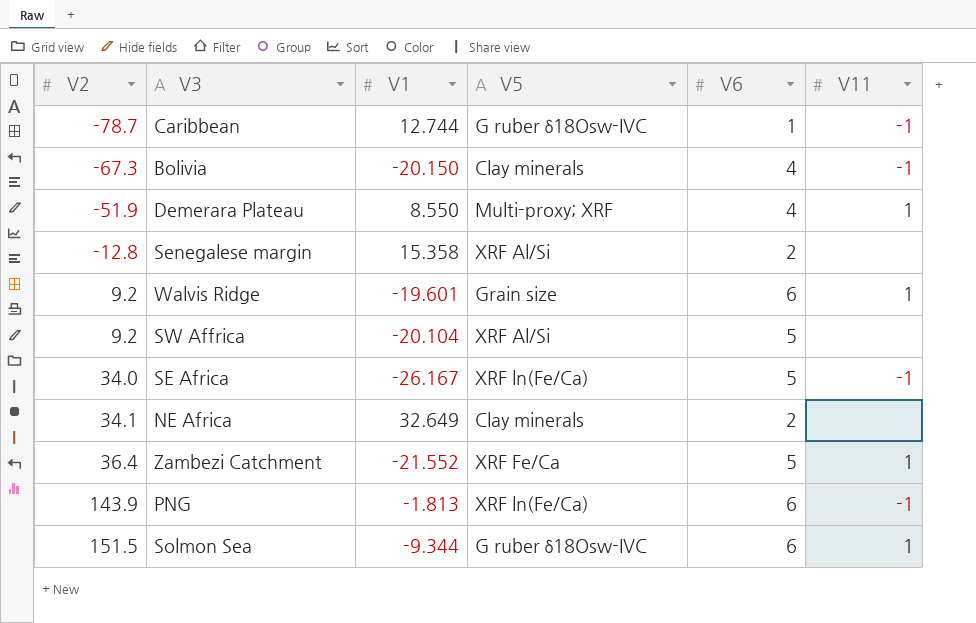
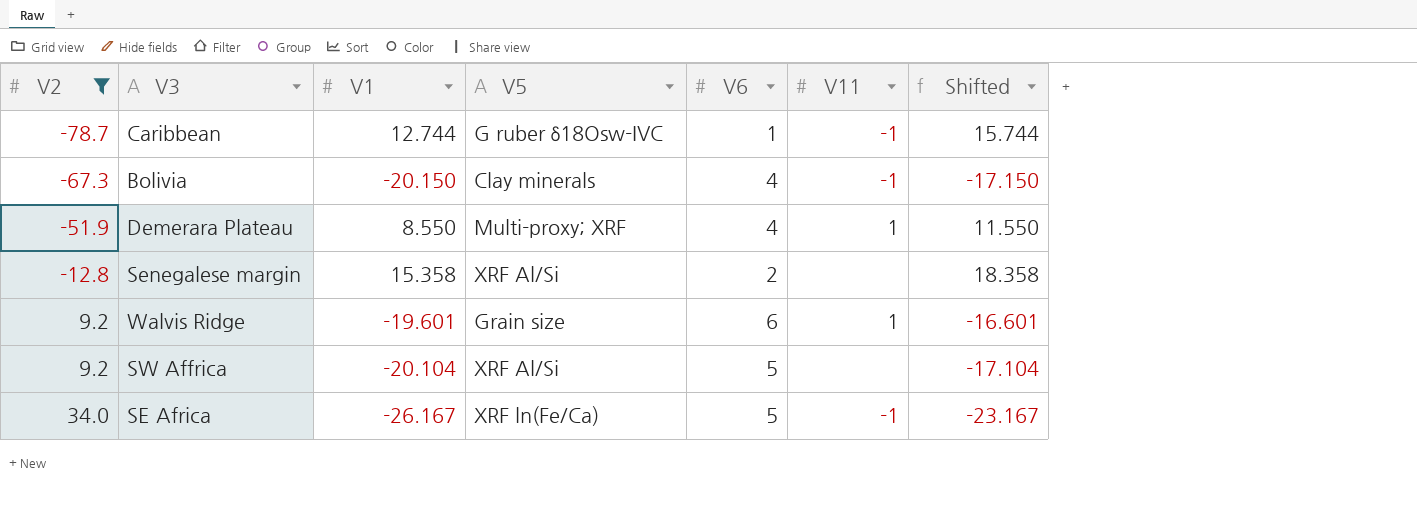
filter: none -> V2 <= 34.0
column Shifted | formula: none -> [V1] + 3

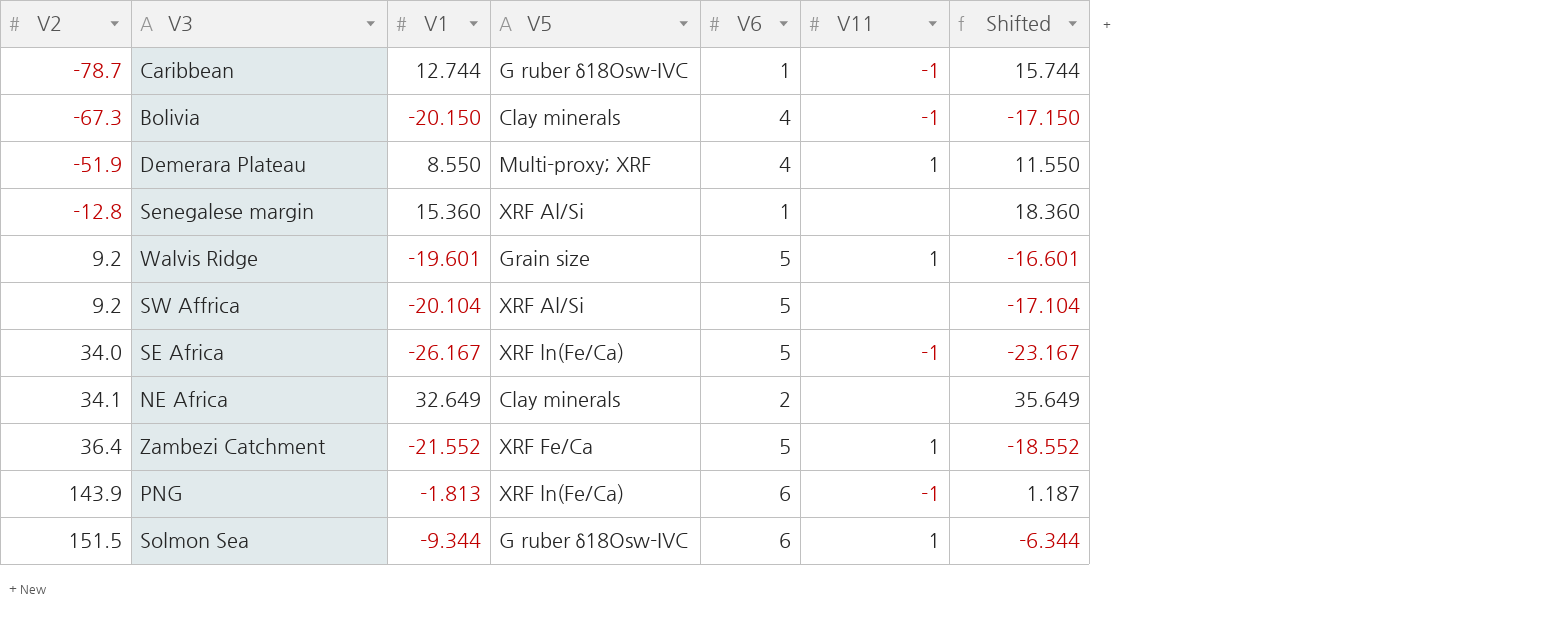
filter: V2 <= 34.0 -> none
Senegalese margin | V1: 15.358 -> 15.360
Senegalese margin | V6: 2 -> 1
Senegalese margin | Shifted: 18.358 -> 18.360
Walvis Ridge | V6: 6 -> 5

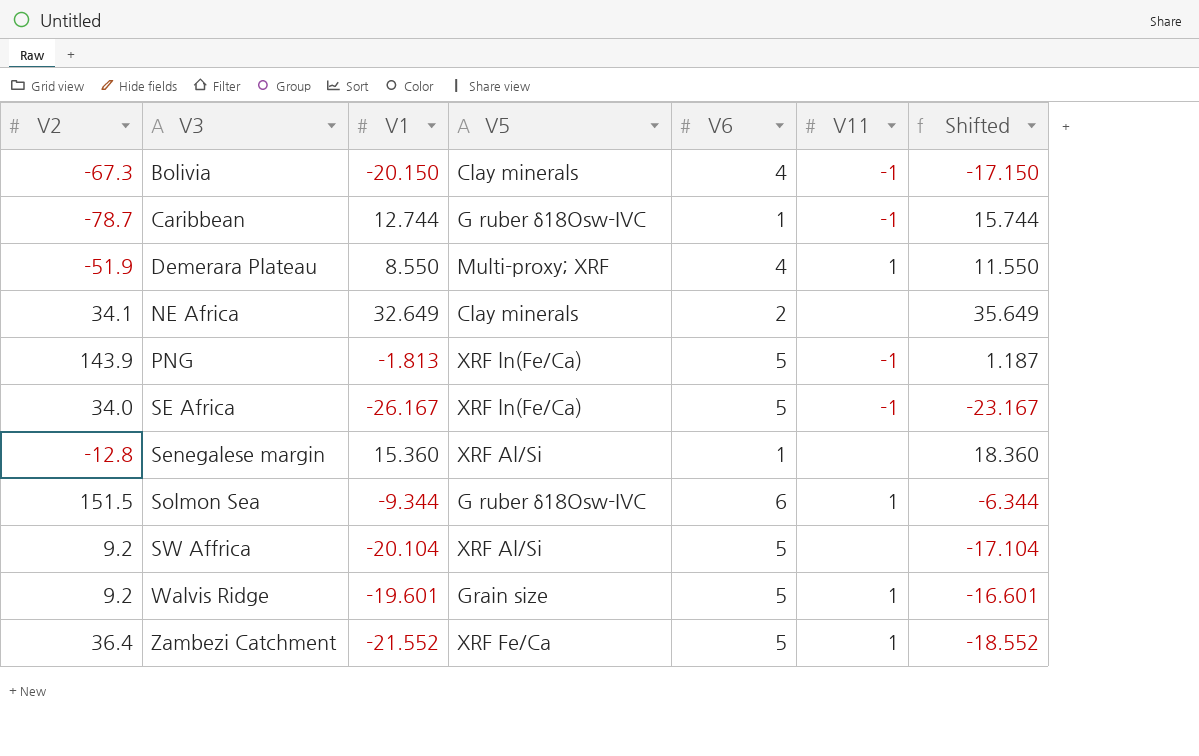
row order: V2 ascending -> V3 ascending
PNG | V6: 6 -> 5

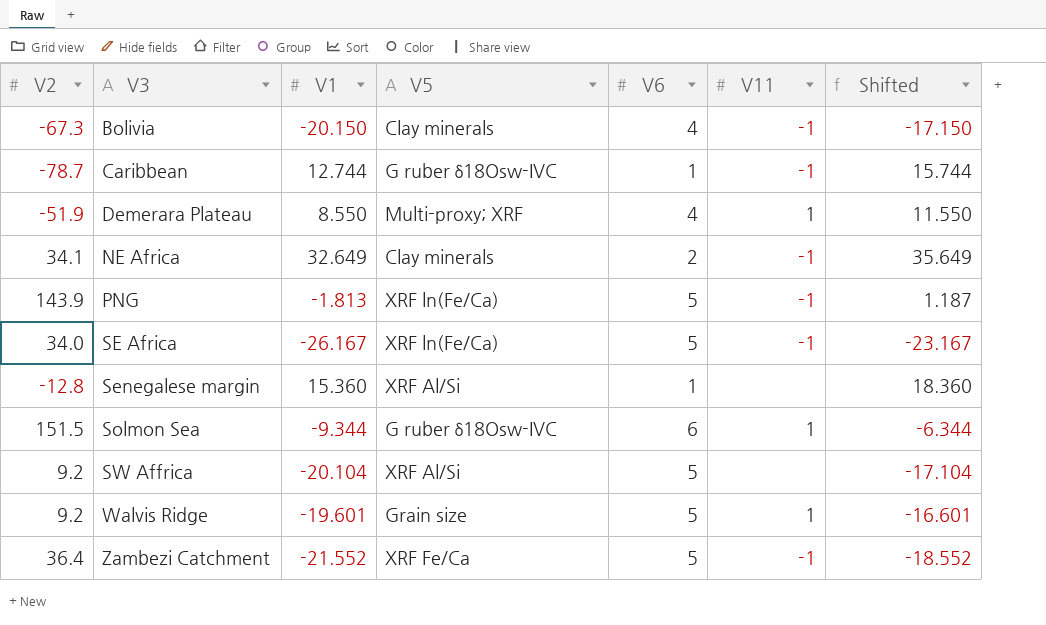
NE Africa | V11: none -> -1
Zambezi Catchment | V11: 1 -> -1

